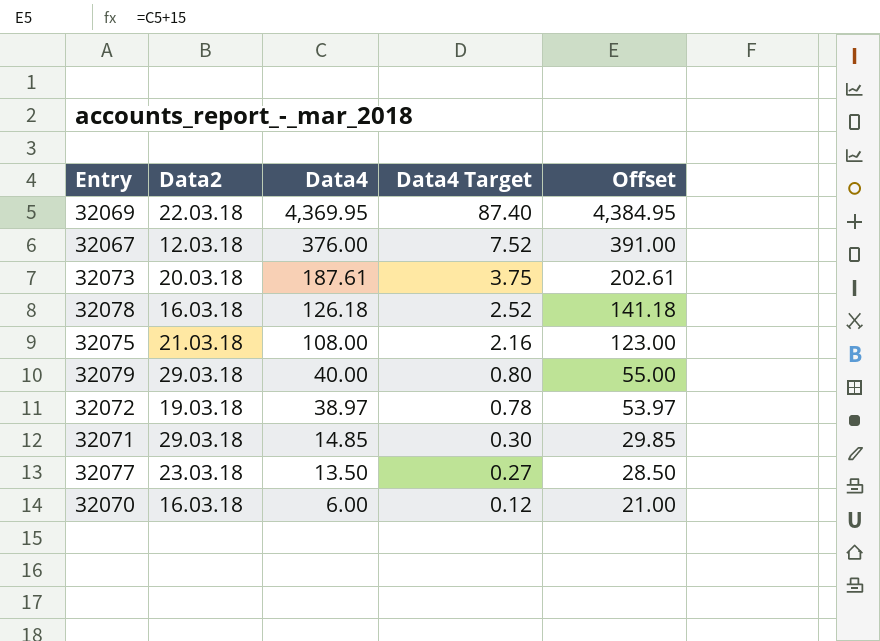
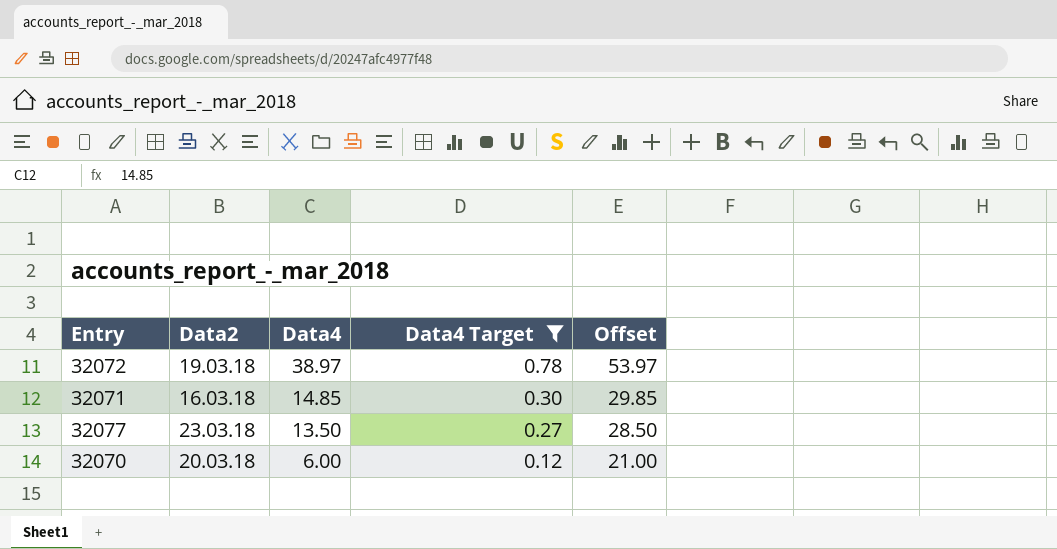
filter: none -> Data4 Target <= 0.78
32071 | Data2: 29.03.18 -> 16.03.18
32070 | Data2: 16.03.18 -> 20.03.18

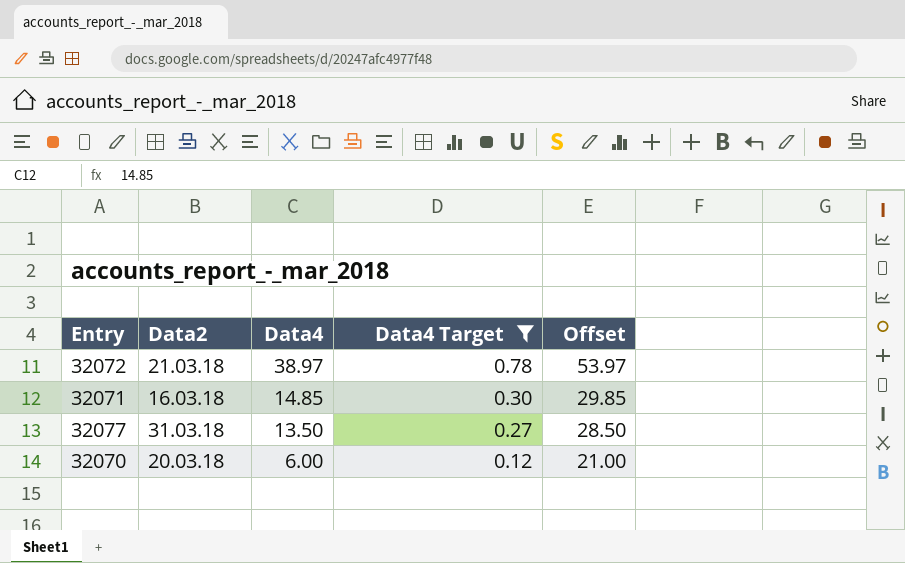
32072 | Data2: 19.03.18 -> 21.03.18
32077 | Data2: 23.03.18 -> 31.03.18

